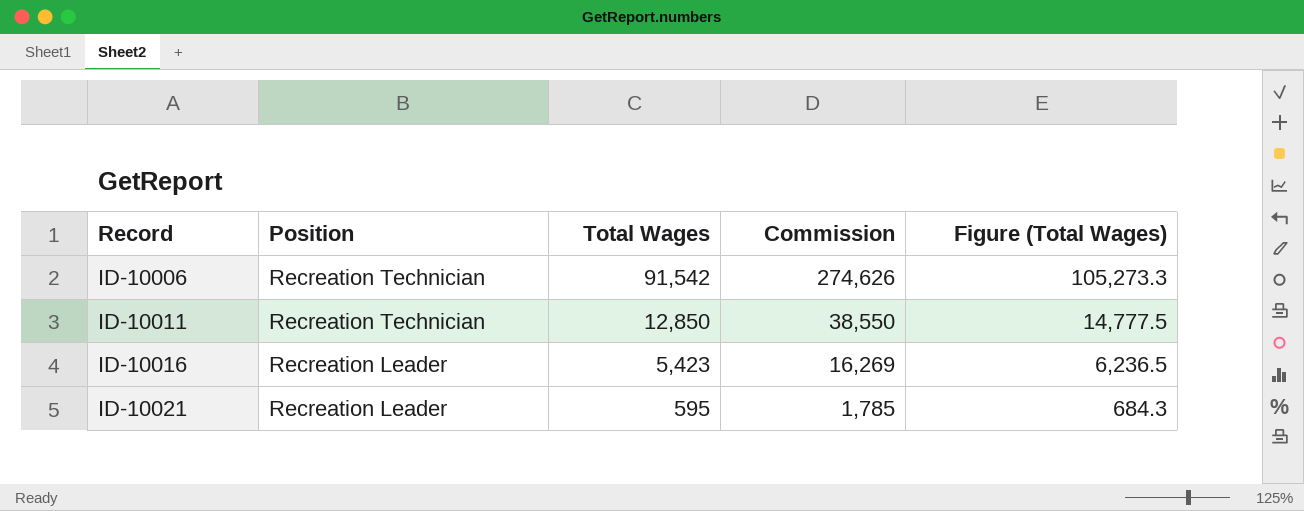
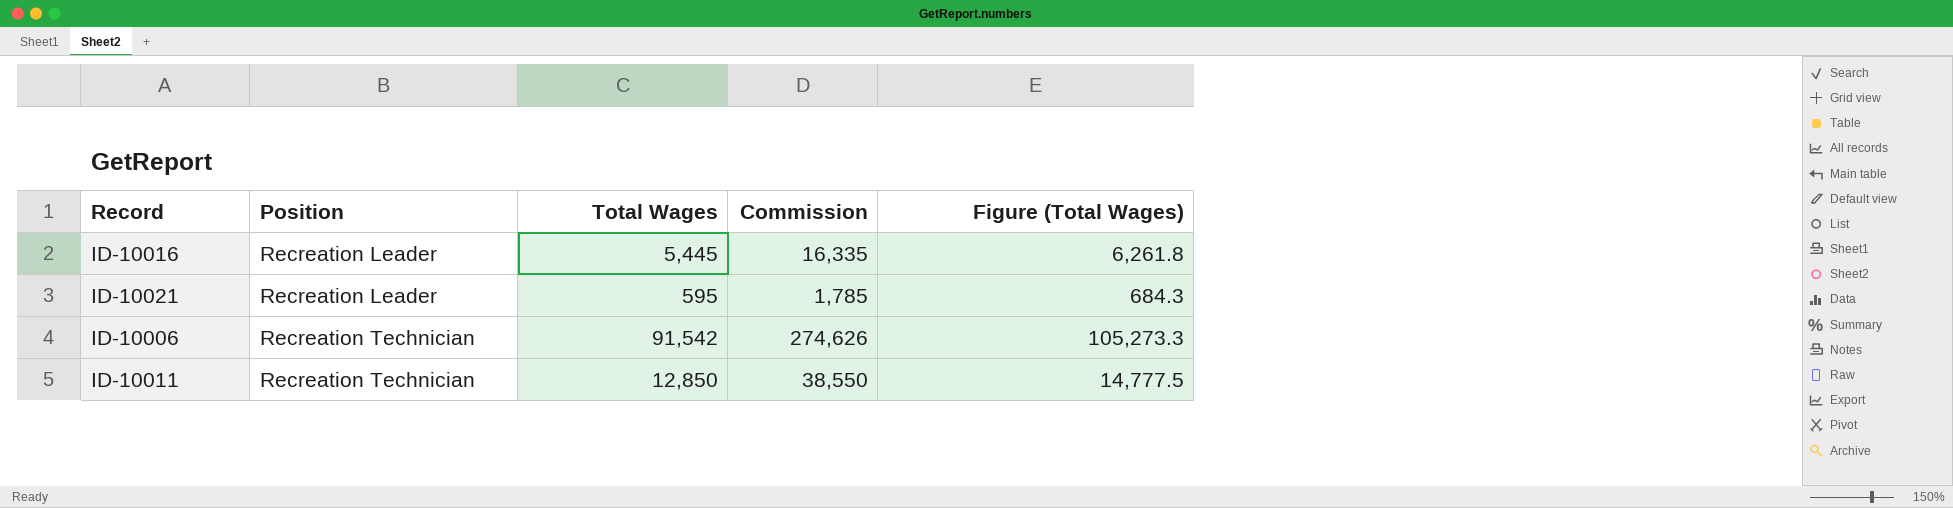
row order: Record ascending -> Position ascending
ID-10016 | Total Wages: 5,423 -> 5,445
ID-10016 | Commission: 16,269 -> 16,335
ID-10016 | Figure (Total Wages): 6,236.5 -> 6,261.8

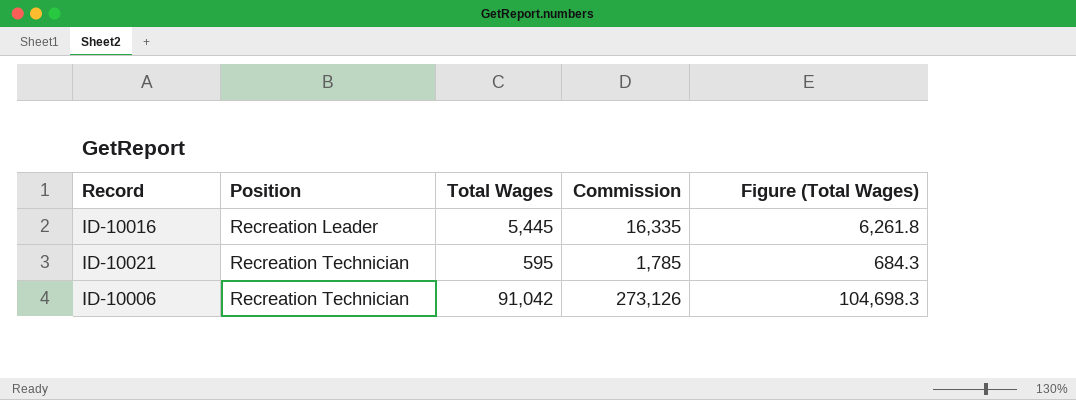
row ID-10011: Recreation Technician | 12,850 | 38,550 | 14,777.5 -> none
ID-10021 | Position: Recreation Leader -> Recreation Technician
ID-10006 | Total Wages: 91,542 -> 91,042
ID-10006 | Commission: 274,626 -> 273,126
ID-10006 | Figure (Total Wages): 105,273.3 -> 104,698.3

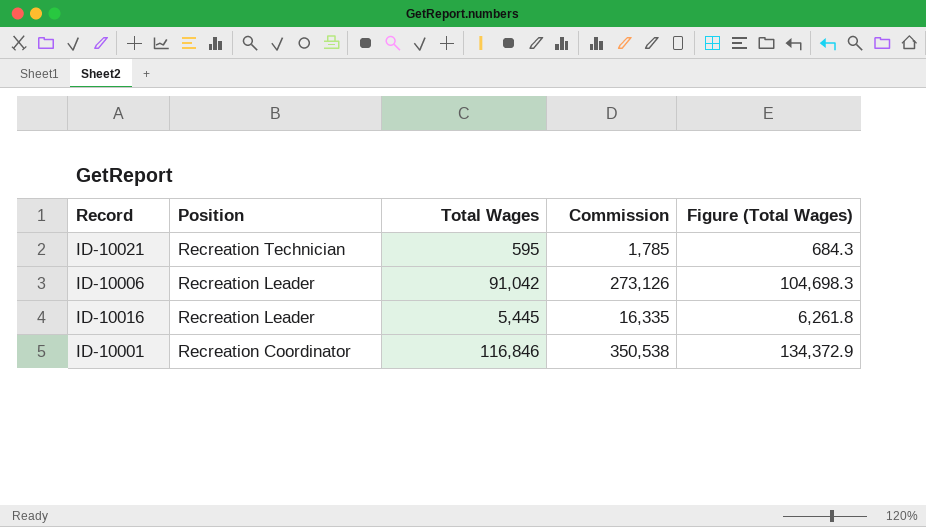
row order: Position ascending -> Position descending
ID-10006 | Position: Recreation Technician -> Recreation Leader
row ID-10001: none -> Recreation Coordinator | 116,846 | 350,538 | 134,372.9

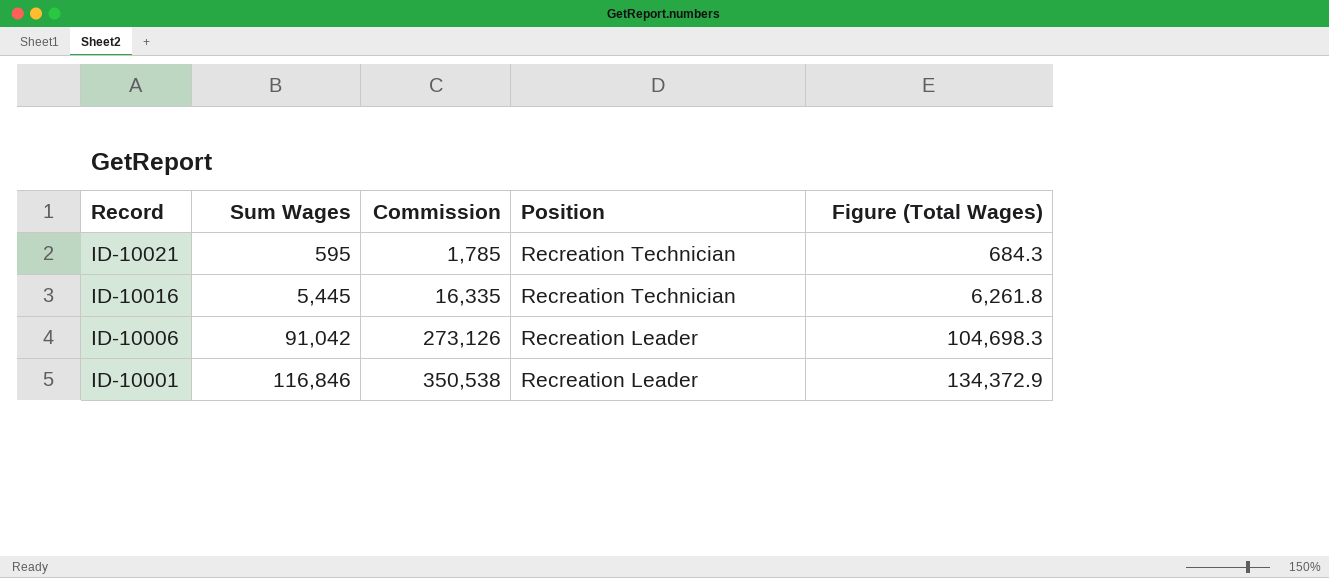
row order: Position descending -> Record descending
column name: Total Wages -> Sum Wages
column Position | position: 2 -> 4
ID-10016 | Position: Recreation Leader -> Recreation Technician
ID-10001 | Position: Recreation Coordinator -> Recreation Leader

